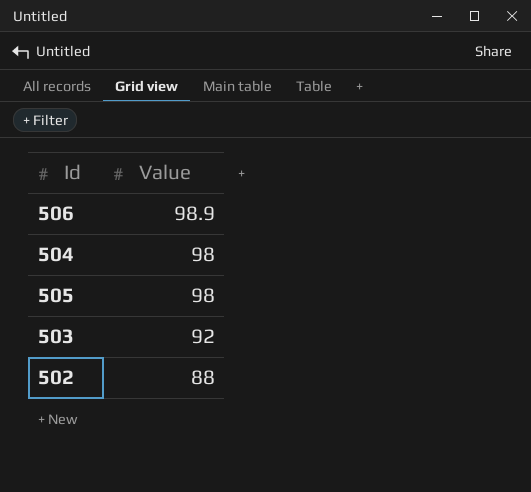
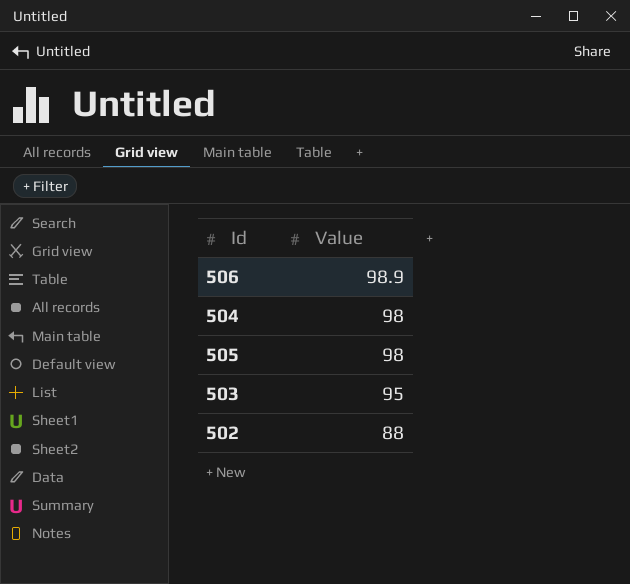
503 | Value: 92 -> 95

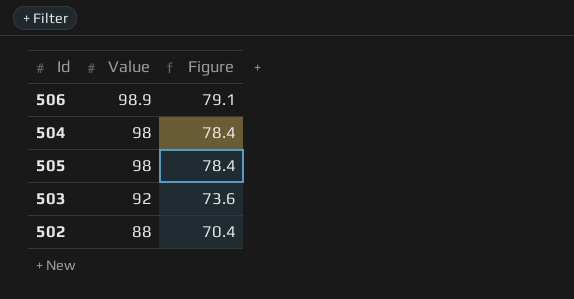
column Figure | formula: none -> [Value] * 0.8
503 | Value: 95 -> 92

